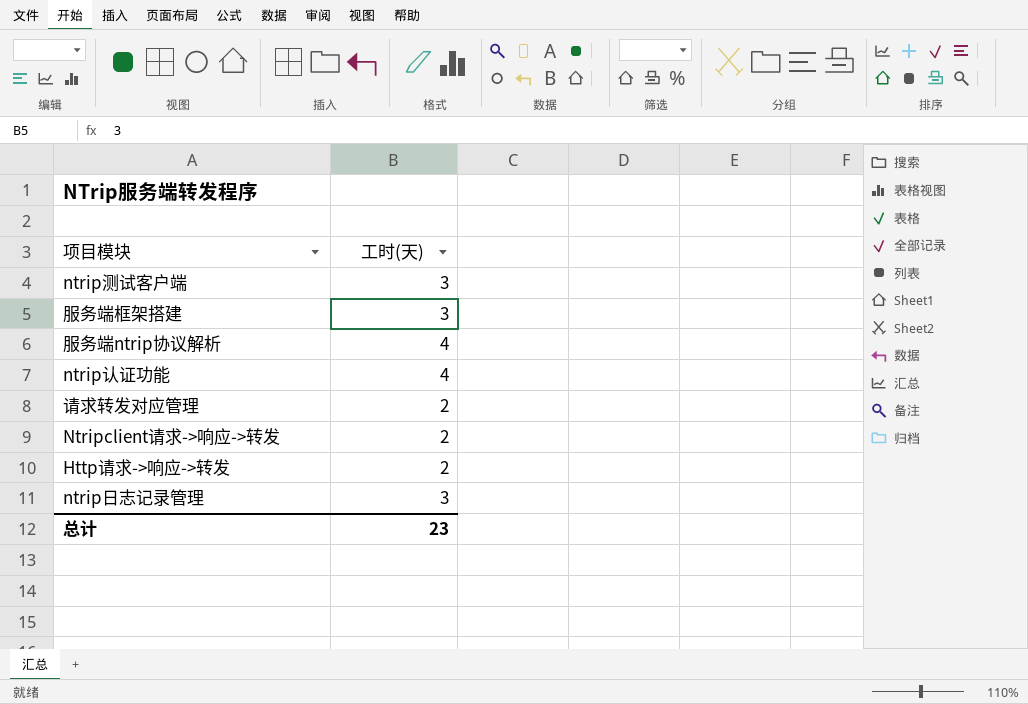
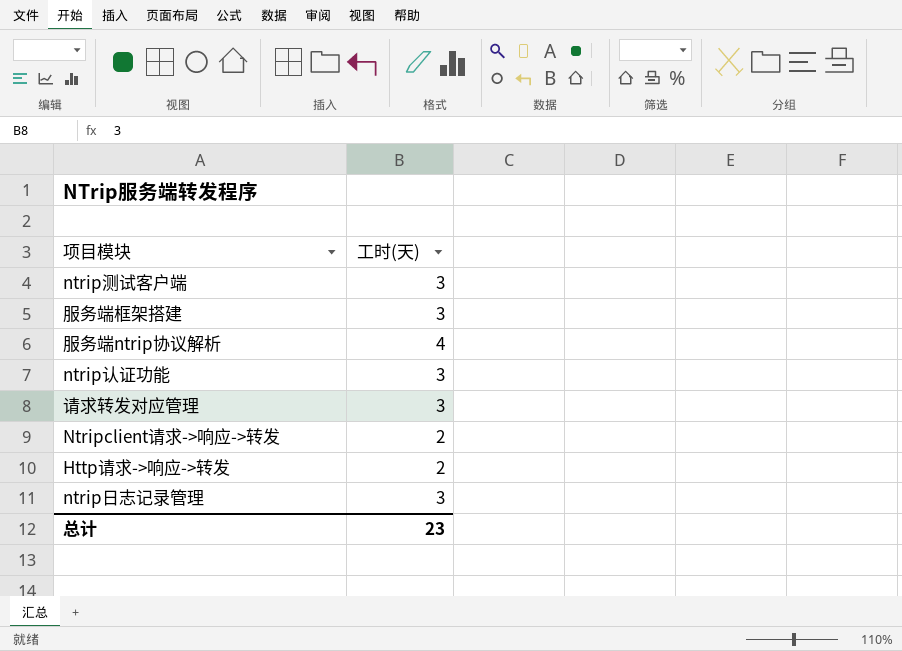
ntrip认证功能 | 工时(天): 4 -> 3
请求转发对应管理 | 工时(天): 2 -> 3

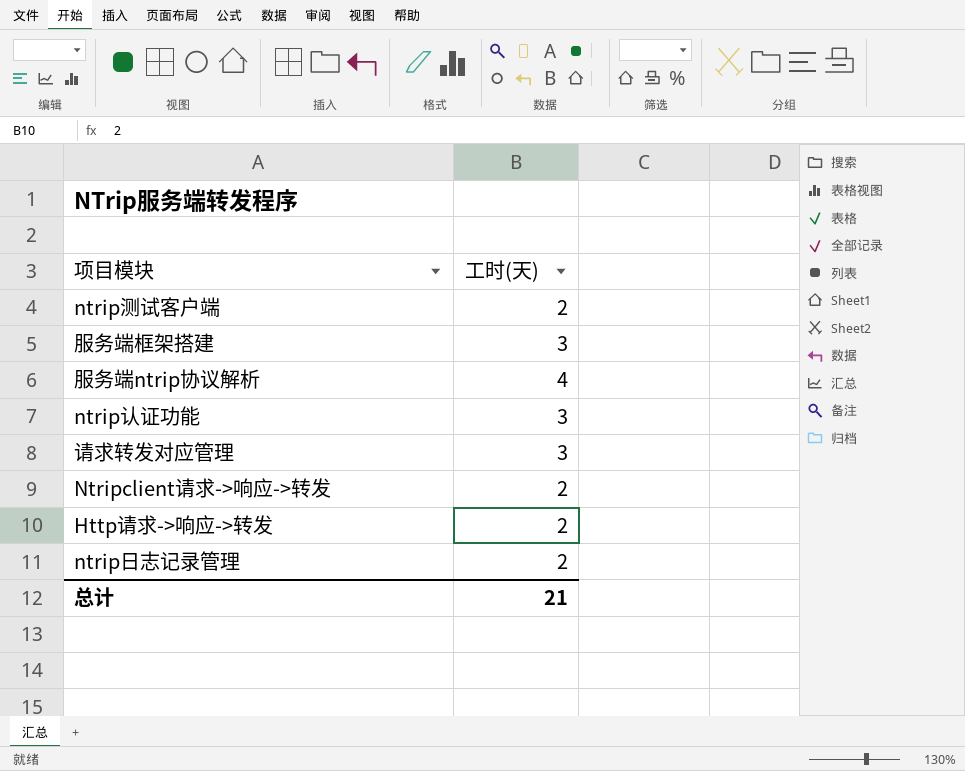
ntrip测试客户端 | 工时(天): 3 -> 2
ntrip日志记录管理 | 工时(天): 3 -> 2
总计 | 工时(天): 23 -> 21

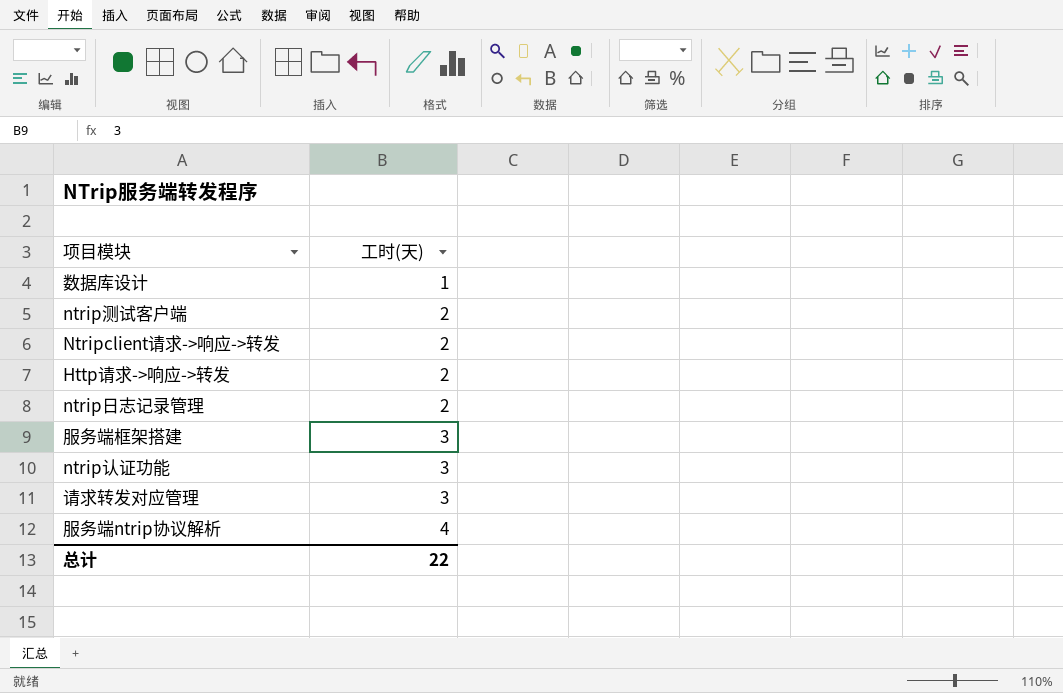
row order: none -> 工时(天) ascending
row 数据库设计: none -> 1
总计 | 工时(天): 21 -> 22

